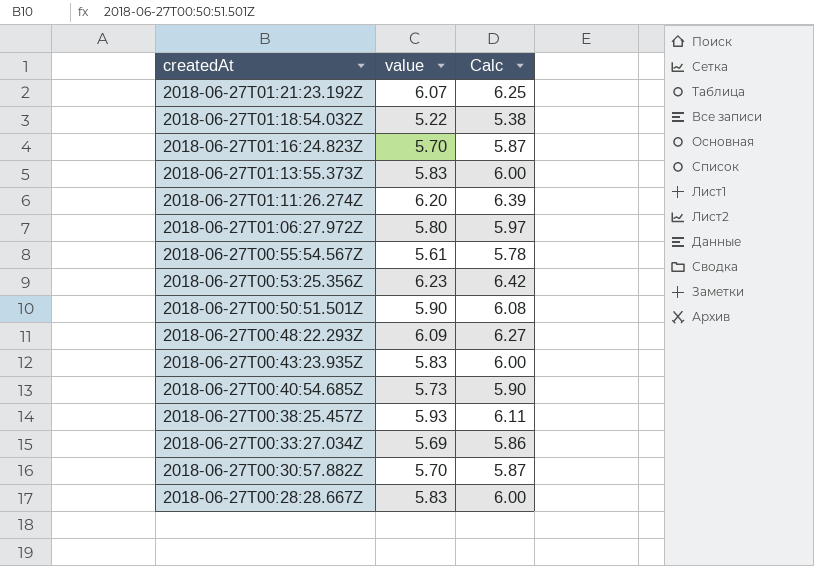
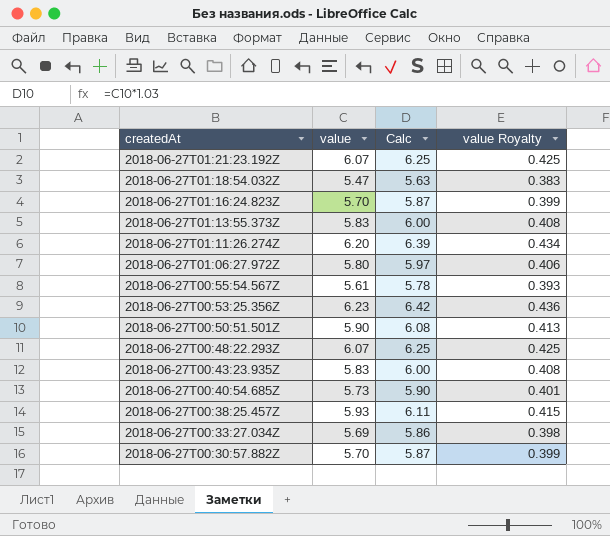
column value Royalty | formula: none -> [value] * 0.07
row 2018-06-27T00:28:28.667Z: 5.83 | 6.00 -> none
2018-06-27T01:18:54.032Z | value: 5.22 -> 5.47
2018-06-27T01:18:54.032Z | Calc: 5.38 -> 5.63
2018-06-27T00:48:22.293Z | value: 6.09 -> 6.07
2018-06-27T00:48:22.293Z | Calc: 6.27 -> 6.25

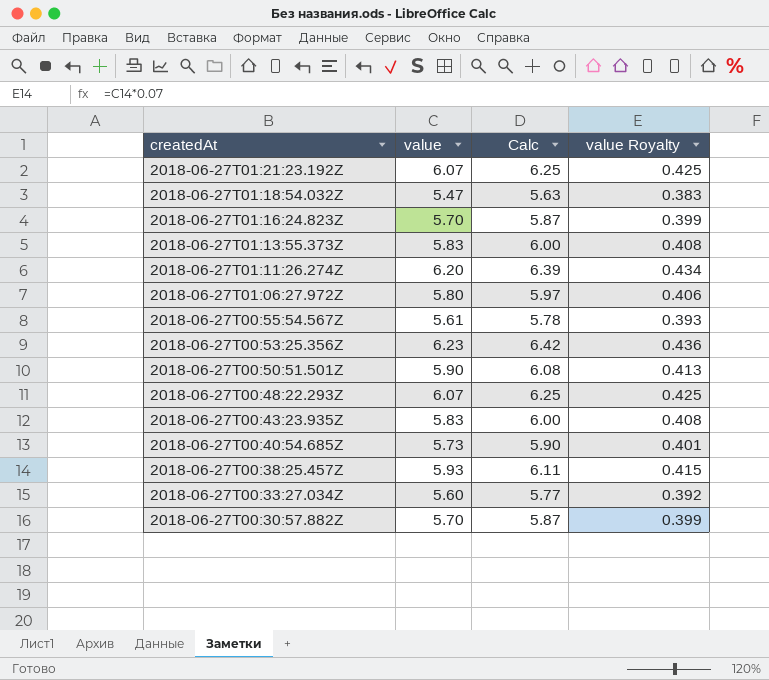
2018-06-27T00:33:27.034Z | value: 5.69 -> 5.60
2018-06-27T00:33:27.034Z | Calc: 5.86 -> 5.77
2018-06-27T00:33:27.034Z | value Royalty: 0.398 -> 0.392

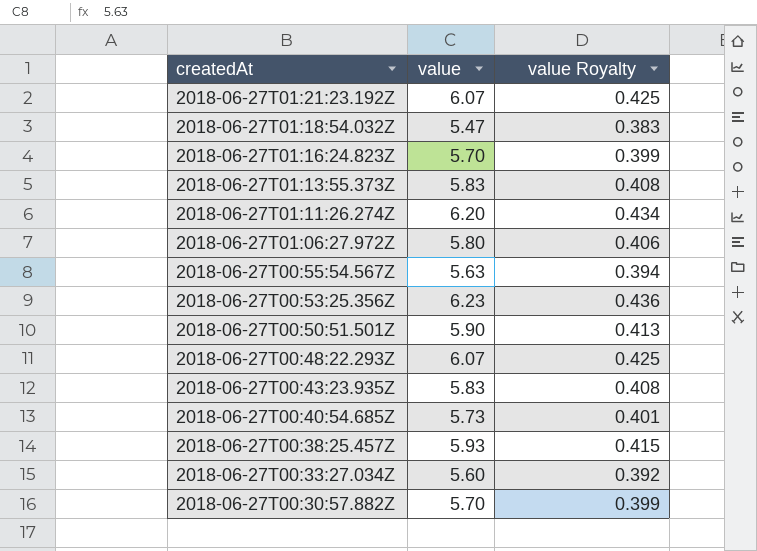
column Calc | formula: [value] * 1.03 -> none
2018-06-27T00:55:54.567Z | value: 5.61 -> 5.63
2018-06-27T00:55:54.567Z | value Royalty: 0.393 -> 0.394

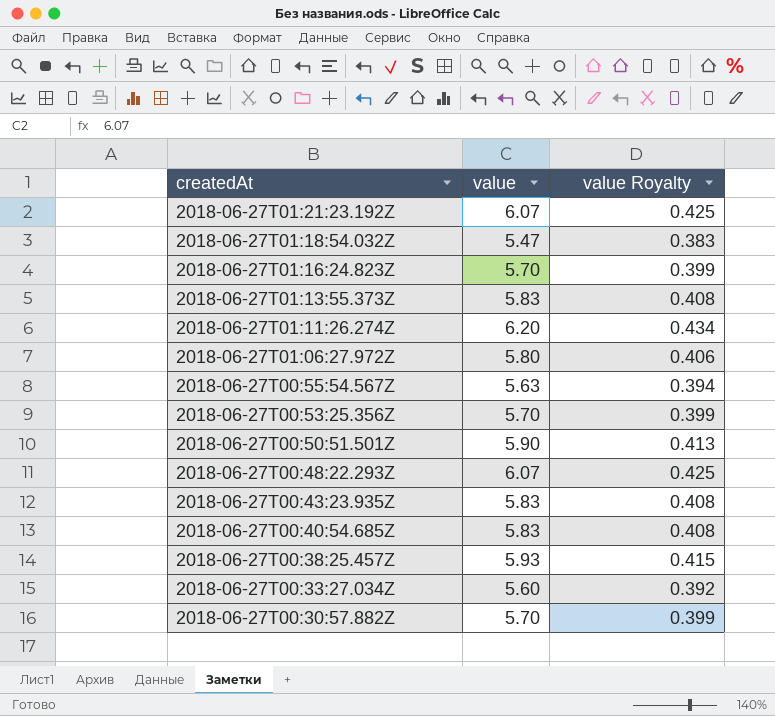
2018-06-27T00:53:25.356Z | value: 6.23 -> 5.70
2018-06-27T00:53:25.356Z | value Royalty: 0.436 -> 0.399
2018-06-27T00:40:54.685Z | value: 5.73 -> 5.83
2018-06-27T00:40:54.685Z | value Royalty: 0.401 -> 0.408

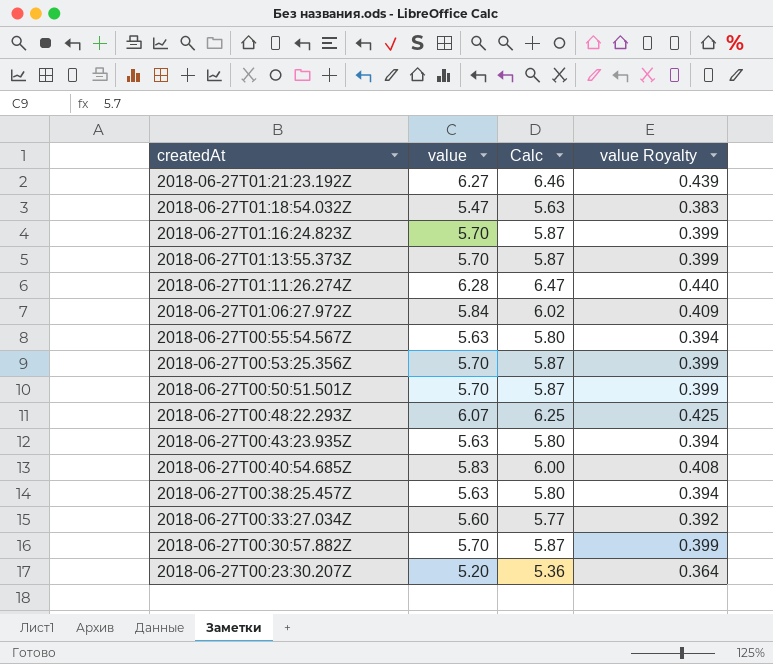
column Calc | formula: none -> [value] * 1.03
2018-06-27T01:21:23.192Z | value: 6.07 -> 6.27
2018-06-27T01:21:23.192Z | value Royalty: 0.425 -> 0.439
2018-06-27T01:13:55.373Z | value: 5.83 -> 5.70
2018-06-27T01:13:55.373Z | value Royalty: 0.408 -> 0.399
2018-06-27T01:11:26.274Z | value: 6.20 -> 6.28
2018-06-27T01:11:26.274Z | value Royalty: 0.434 -> 0.440
2018-06-27T01:06:27.972Z | value: 5.80 -> 5.84
2018-06-27T01:06:27.972Z | value Royalty: 0.406 -> 0.409
2018-06-27T00:50:51.501Z | value: 5.90 -> 5.70
2018-06-27T00:50:51.501Z | value Royalty: 0.413 -> 0.399
2018-06-27T00:43:23.935Z | value: 5.83 -> 5.63
2018-06-27T00:43:23.935Z | value Royalty: 0.408 -> 0.394
2018-06-27T00:38:25.457Z | value: 5.93 -> 5.63
2018-06-27T00:38:25.457Z | value Royalty: 0.415 -> 0.394
row 2018-06-27T00:23:30.207Z: none -> 5.20 | 5.36 | 0.364

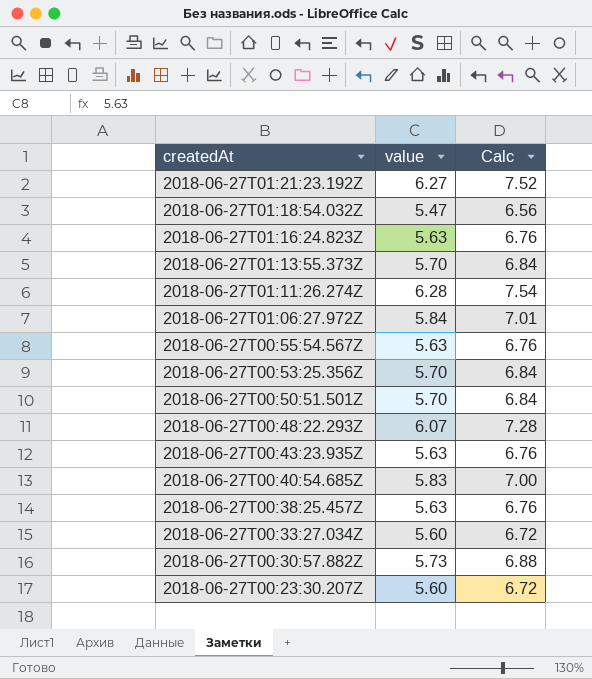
column value Royalty | formula: [value] * 0.07 -> none
column Calc | formula: [value] * 1.03 -> [value] * 1.2
2018-06-27T01:16:24.823Z | value: 5.70 -> 5.63
2018-06-27T00:30:57.882Z | value: 5.70 -> 5.73
2018-06-27T00:23:30.207Z | value: 5.20 -> 5.60

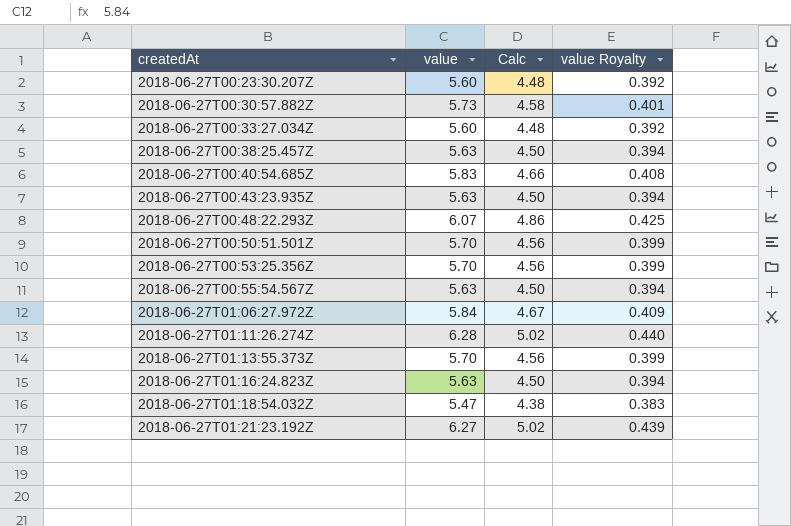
row order: createdAt descending -> createdAt ascending
column Calc | formula: [value] * 1.2 -> [value] * 0.8
column value Royalty | formula: none -> [value] * 0.07

